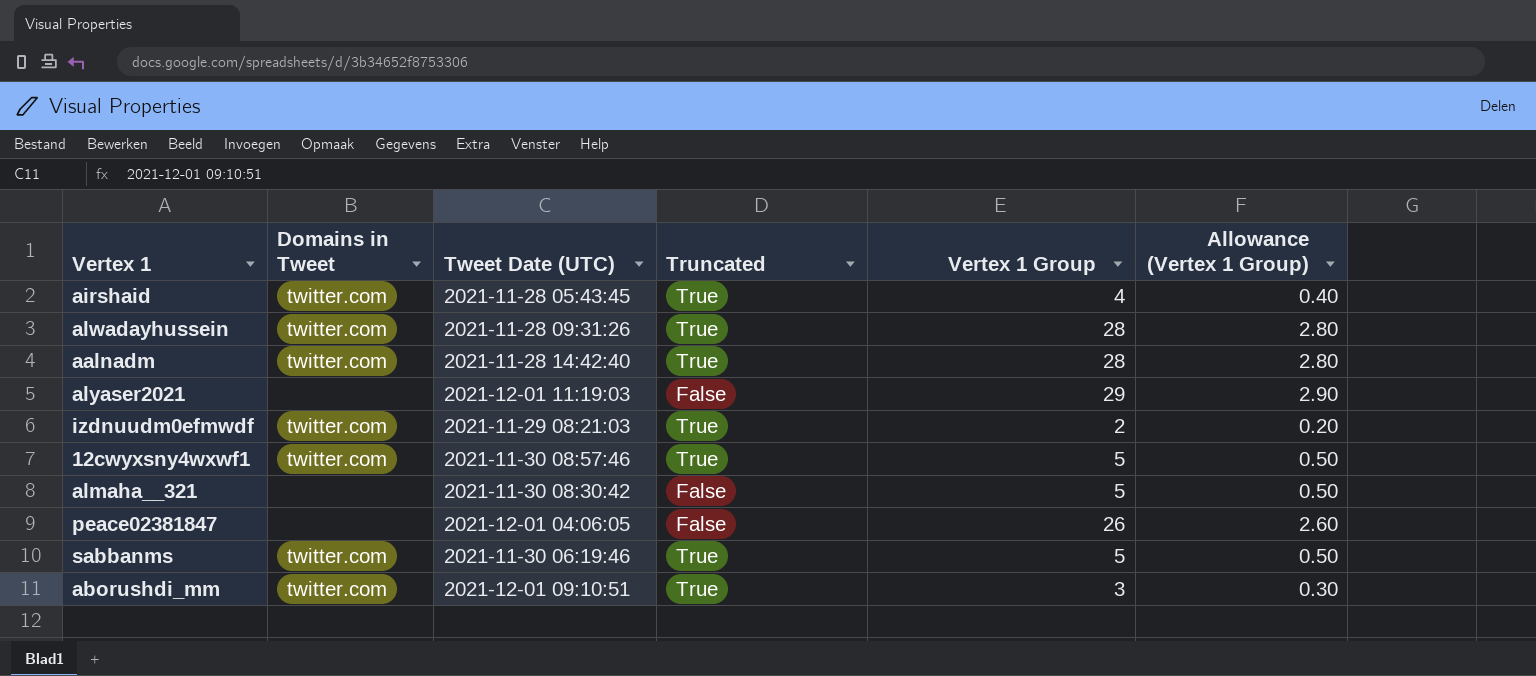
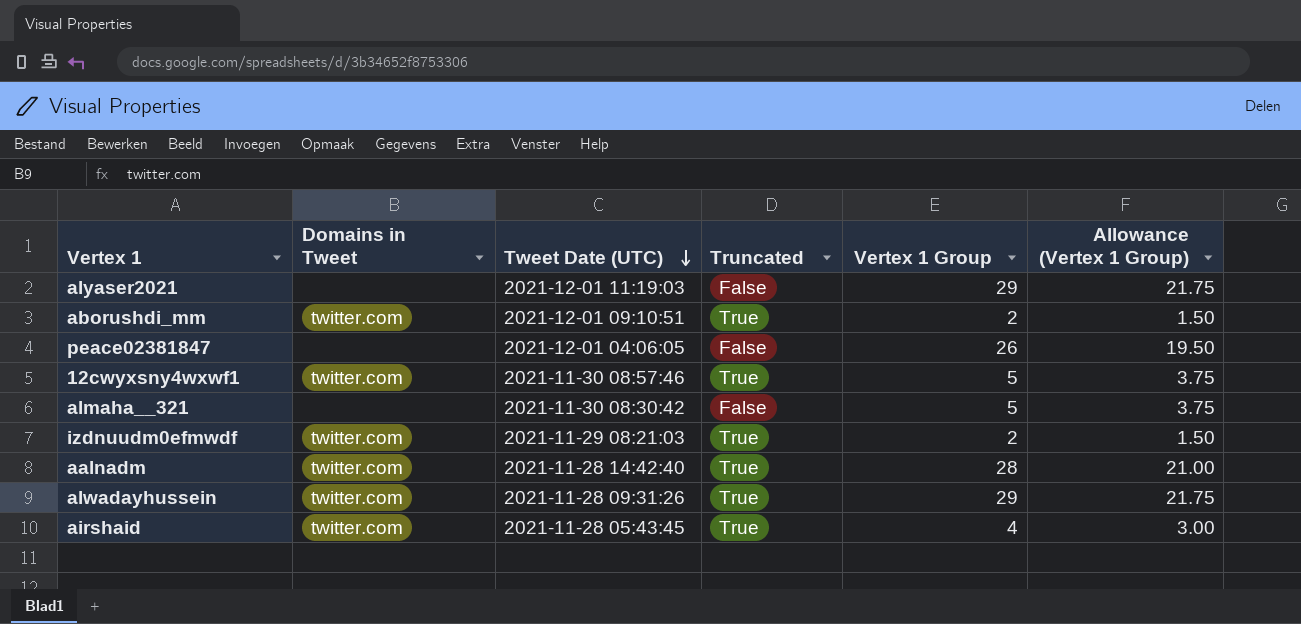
row order: none -> Tweet Date (UTC) descending
column Allowance (Vertex 1 Group) | formula: [Vertex 1 Group] * 0.1 -> [Vertex 1 Group] * 0.75
row sabbanms: twitter.com | 2021-11-30 06:19:46 | True | 5 | 0.50 -> none
aborushdi_mm | Vertex 1 Group: 3 -> 2
alwadayhussein | Vertex 1 Group: 28 -> 29

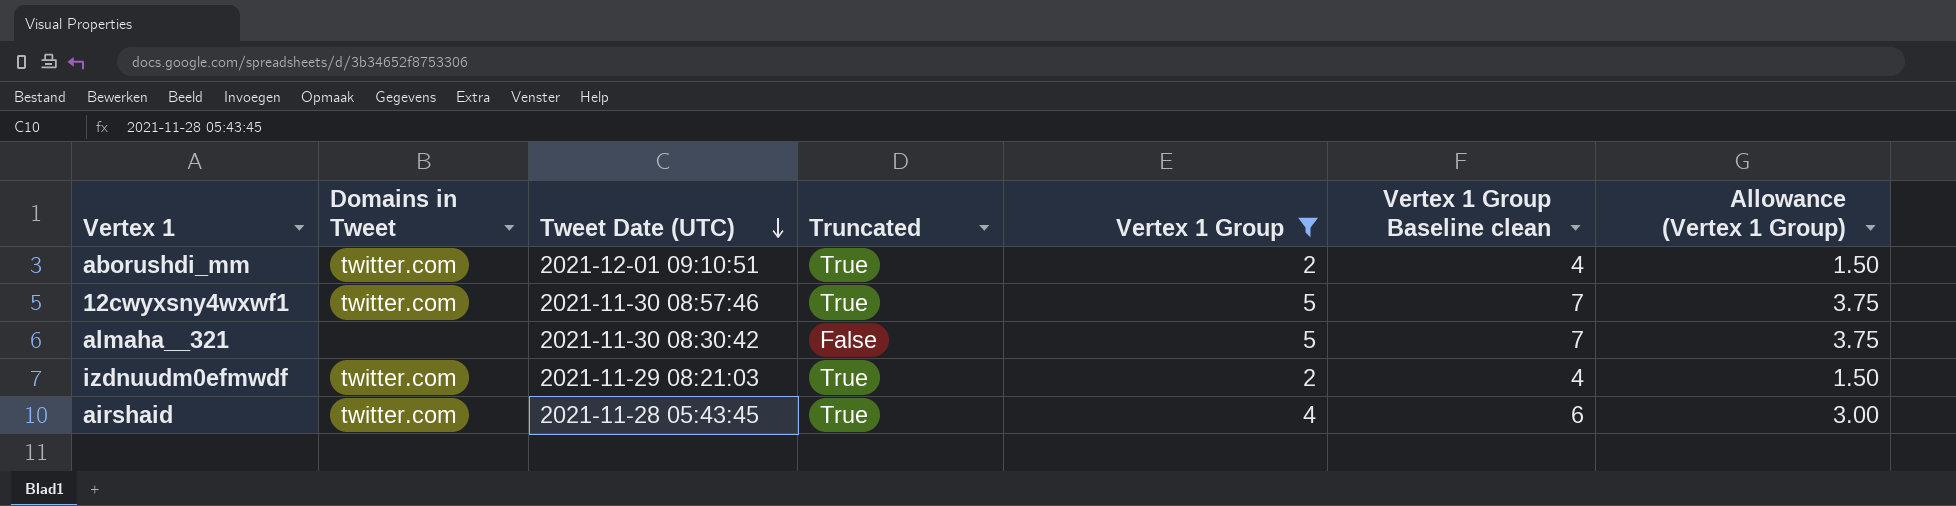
filter: none -> Vertex 1 Group <= 5
column Vertex 1 Group Baseline clean | formula: none -> [Vertex 1 Group] + 2

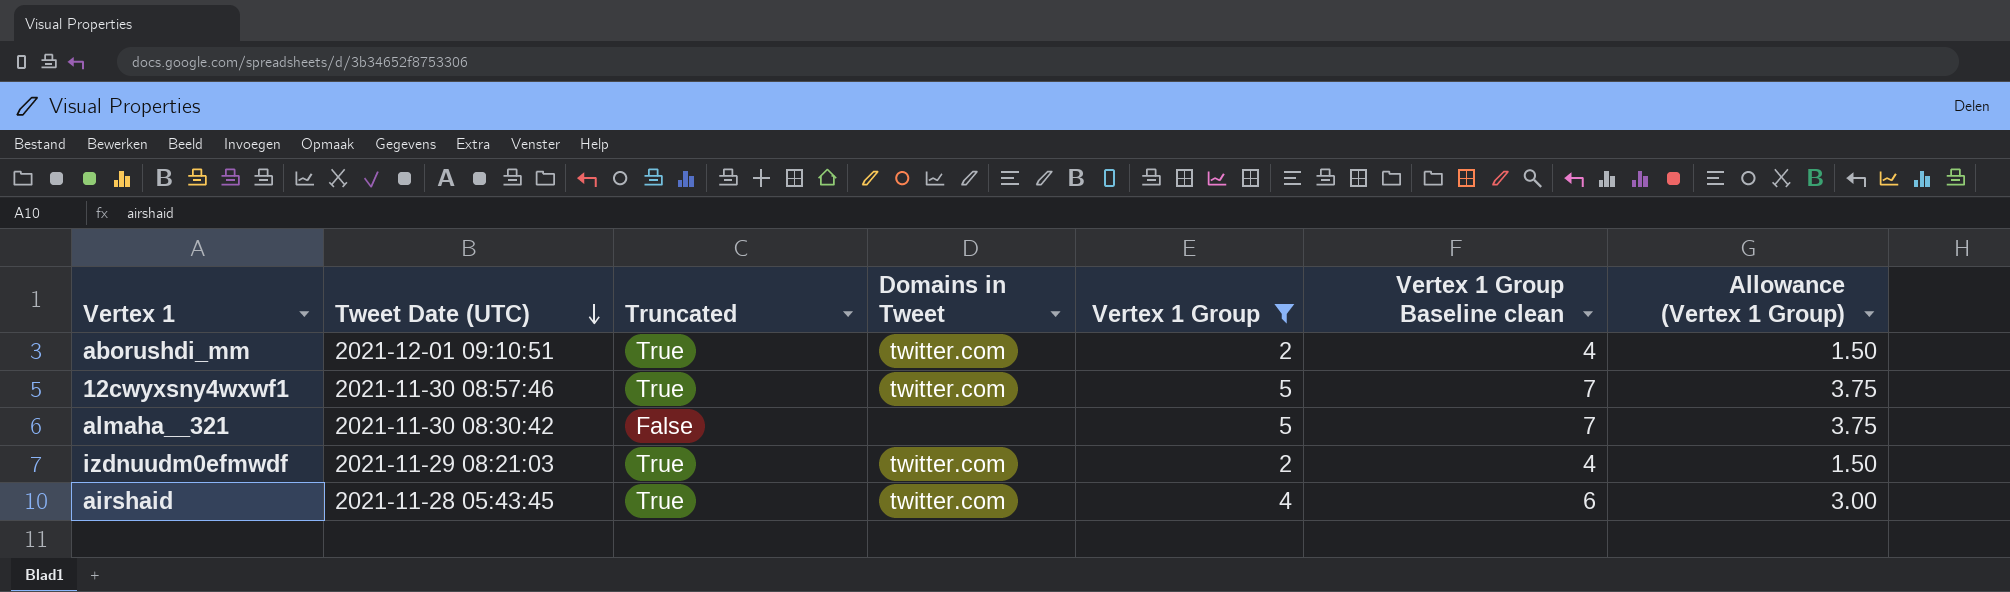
column Domains in Tweet | position: 2 -> 4

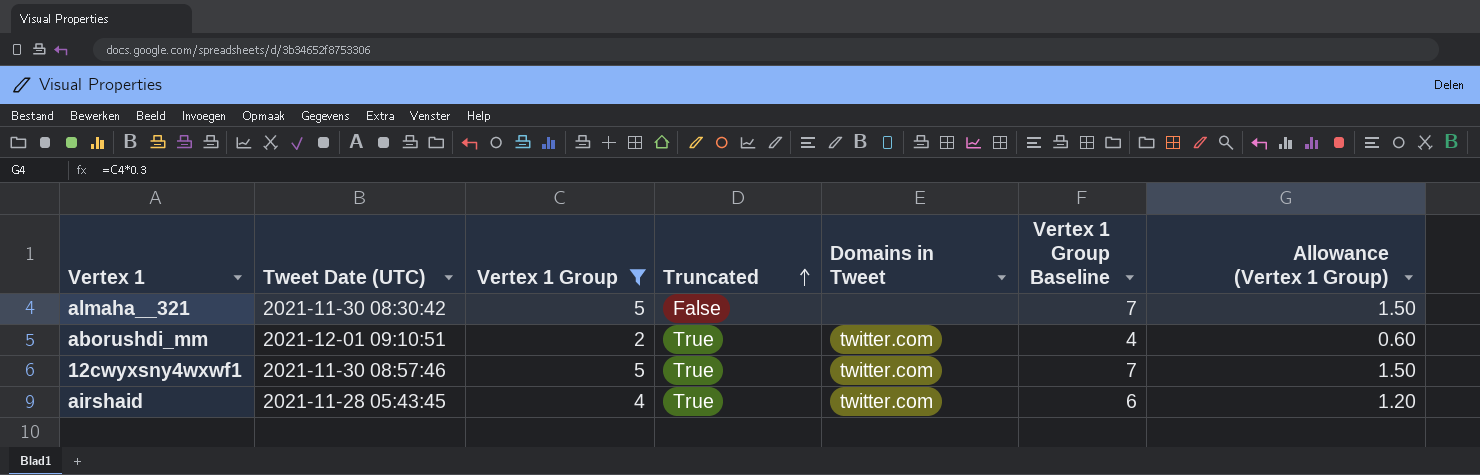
row order: Tweet Date (UTC) descending -> Truncated ascending
column Vertex 1 Group | position: 5 -> 3
column name: Vertex 1 Group Baseline clean -> Vertex 1 Group Baseline
column Allowance (Vertex 1 Group) | formula: [Vertex 1 Group] * 0.75 -> [Vertex 1 Group] * 0.3
row izdnuudm0efmwdf: 2021-11-29 08:21:03 | True | twitter.com | 2 | 4 | 1.50 -> none

